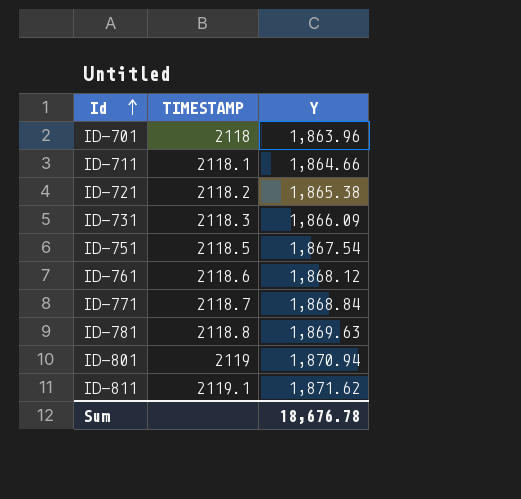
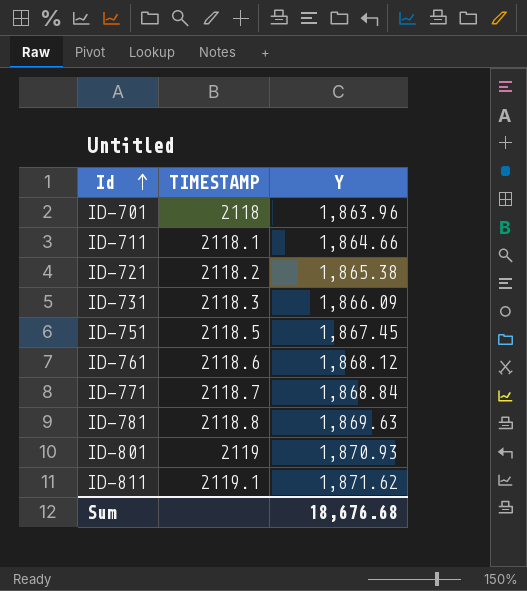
ID-751 | Y: 1,867.54 -> 1,867.45
ID-801 | Y: 1,870.94 -> 1,870.93
Sum | Y: 18,676.78 -> 18,676.68

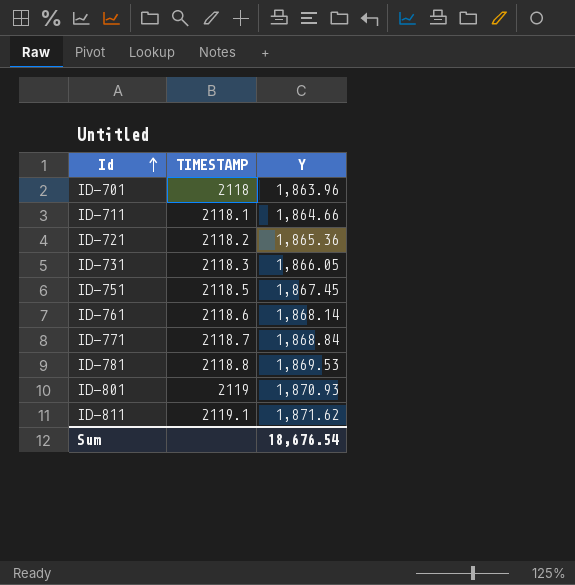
ID-721 | Y: 1,865.38 -> 1,865.36
ID-731 | Y: 1,866.09 -> 1,866.05
ID-761 | Y: 1,868.12 -> 1,868.14
ID-781 | Y: 1,869.63 -> 1,869.53
Sum | Y: 18,676.68 -> 18,676.54

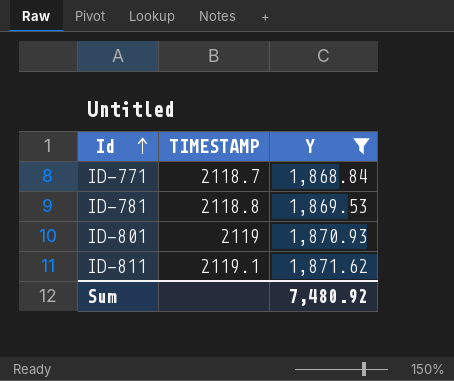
filter: none -> Y >= 1,868.84
Sum | Y: 18,676.54 -> 7,480.92

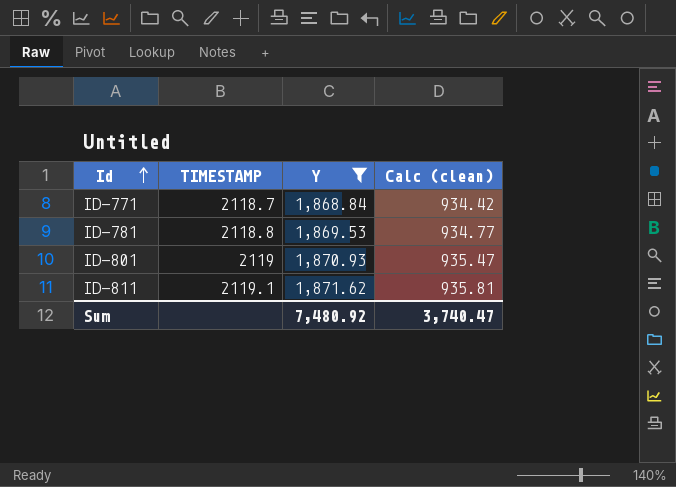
column Calc (clean) | formula: none -> [Y] * 0.5

